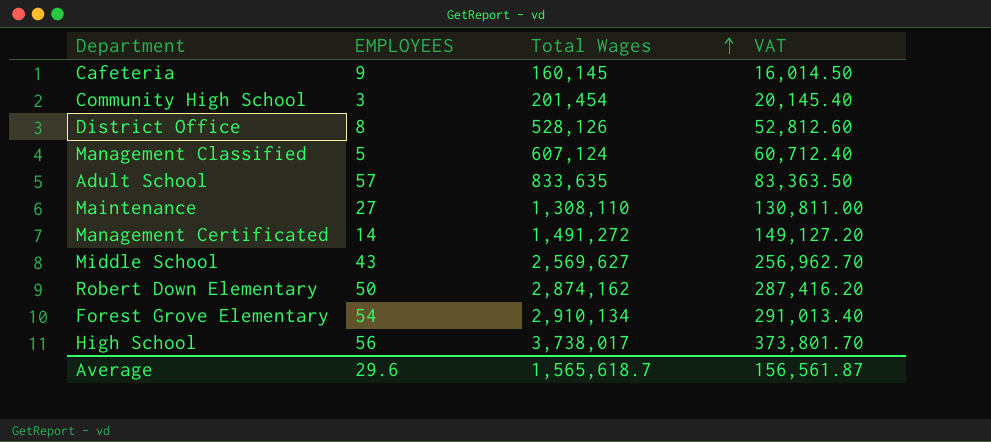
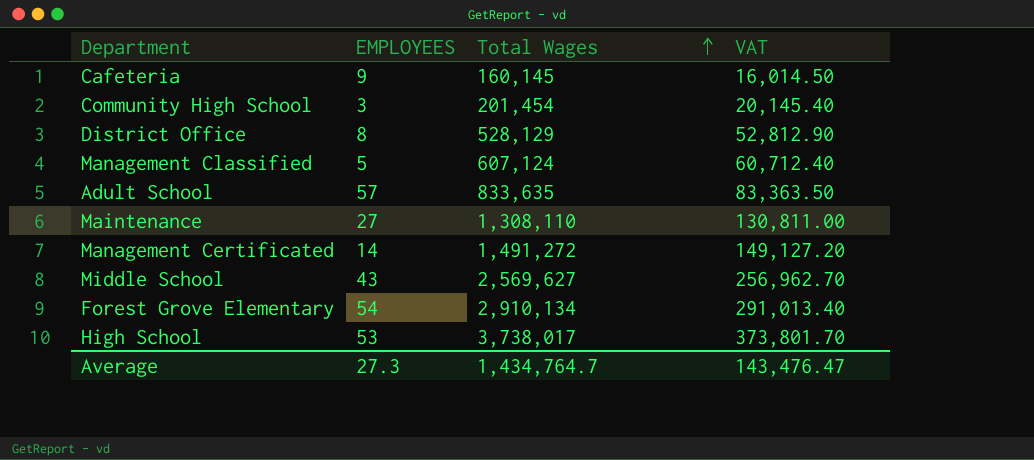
row Robert Down Elementary: 50 | 2,874,162 | 287,416.20 -> none
District Office | Total Wages: 528,126 -> 528,129
District Office | VAT: 52,812.60 -> 52,812.90
High School | EMPLOYEES: 56 -> 53
Average | EMPLOYEES: 29.6 -> 27.3
Average | Total Wages: 1,565,618.7 -> 1,434,764.7
Average | VAT: 156,561.87 -> 143,476.47

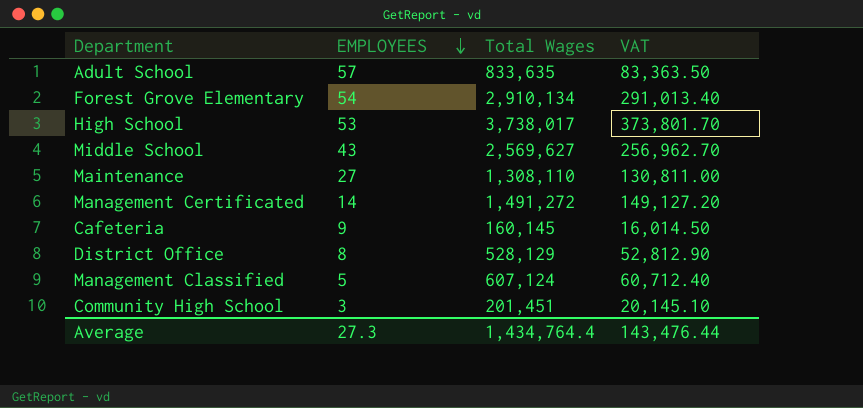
row order: Total Wages ascending -> EMPLOYEES descending
Community High School | Total Wages: 201,454 -> 201,451
Community High School | VAT: 20,145.40 -> 20,145.10
Average | Total Wages: 1,434,764.7 -> 1,434,764.4
Average | VAT: 143,476.47 -> 143,476.44

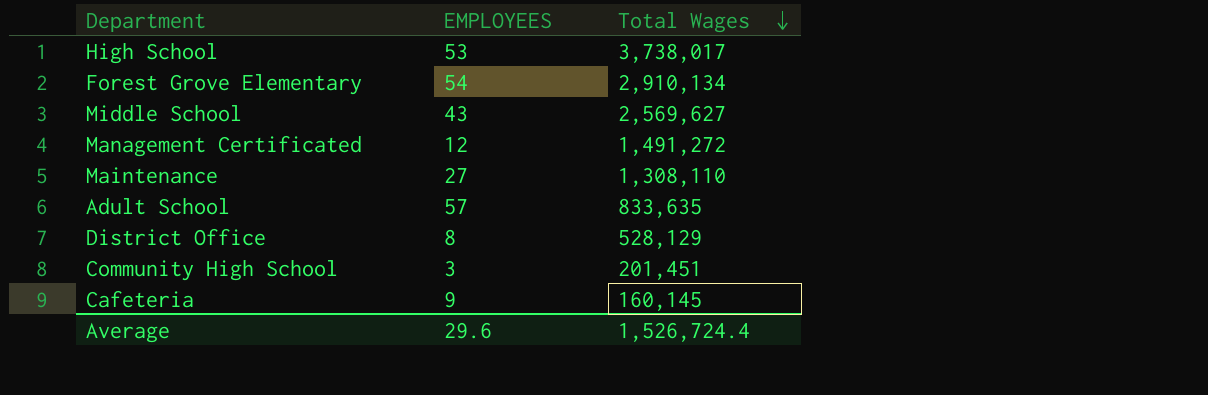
row order: EMPLOYEES descending -> Total Wages descending
column VAT | formula: [Total Wages] * 0.1 -> none
row Management Classified: 5 | 607,124 | 60,712.40 -> none
Management Certificated | EMPLOYEES: 14 -> 12
Average | EMPLOYEES: 27.3 -> 29.6
Average | Total Wages: 1,434,764.4 -> 1,526,724.4

